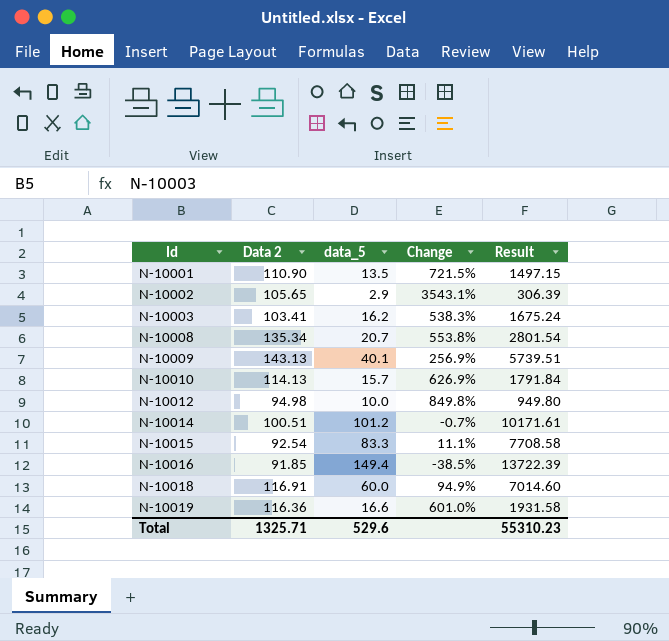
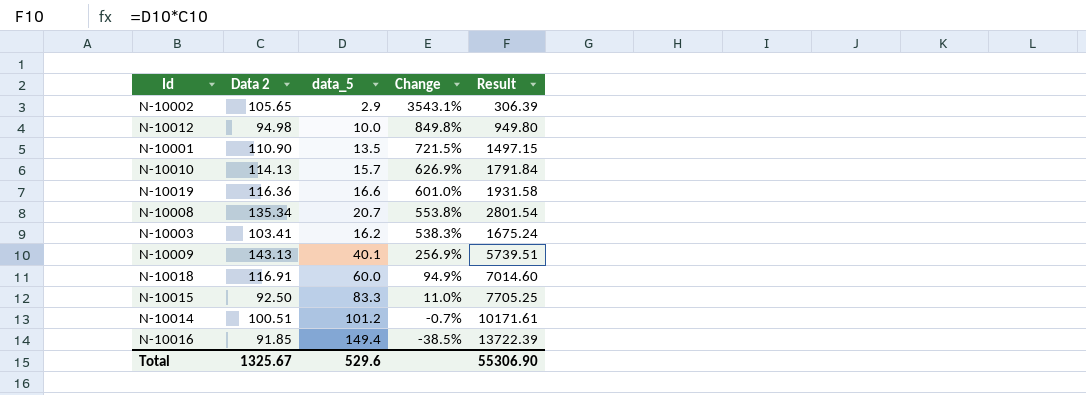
row order: Id ascending -> Change descending
N-10015 | Data 2: 92.54 -> 92.50
N-10015 | Change: 11.1% -> 11.0%
N-10015 | Result: 7708.58 -> 7705.25
Total | Data 2: 1325.71 -> 1325.67
Total | Result: 55310.23 -> 55306.90

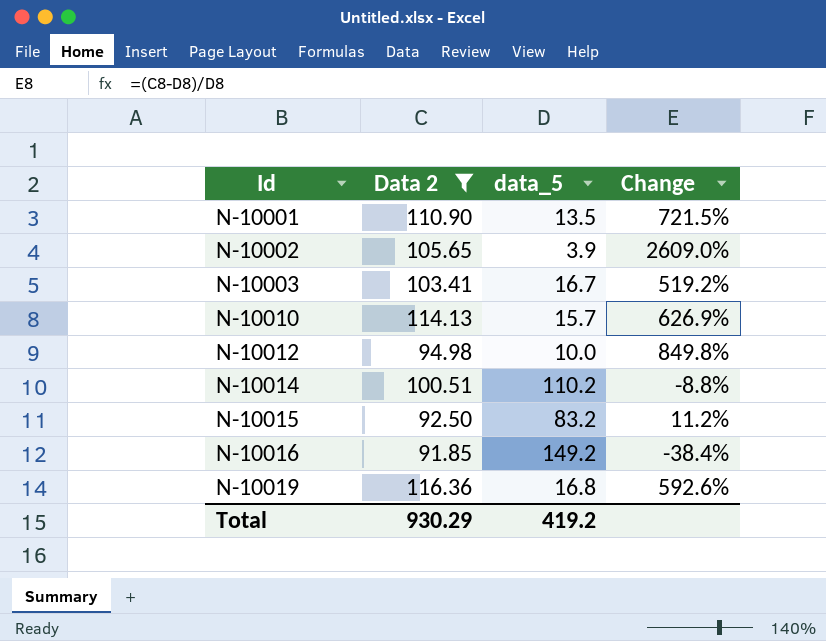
filter: none -> Data 2 <= 116.36
row order: Change descending -> Id ascending
column Result | formula: [Data 2] * [data_5] -> none
N-10002 | data_5: 2.9 -> 3.9
N-10002 | Change: 3543.1% -> 2609.0%
N-10003 | data_5: 16.2 -> 16.7
N-10003 | Change: 538.3% -> 519.2%
N-10014 | data_5: 101.2 -> 110.2
N-10014 | Change: -0.7% -> -8.8%
N-10015 | data_5: 83.3 -> 83.2
N-10015 | Change: 11.0% -> 11.2%
N-10016 | data_5: 149.4 -> 149.2
N-10016 | Change: -38.5% -> -38.4%
N-10019 | data_5: 16.6 -> 16.8
N-10019 | Change: 601.0% -> 592.6%
Total | Data 2: 1325.67 -> 930.29
Total | data_5: 529.6 -> 419.2

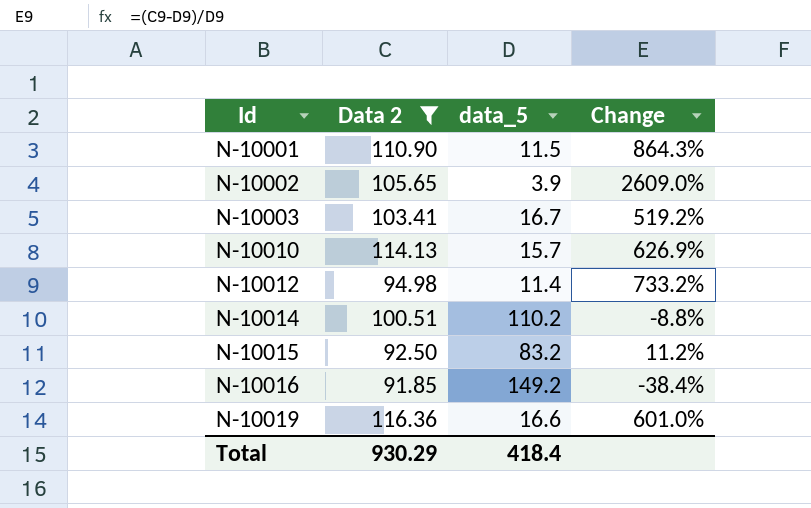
N-10001 | data_5: 13.5 -> 11.5
N-10001 | Change: 721.5% -> 864.3%
N-10012 | data_5: 10.0 -> 11.4
N-10012 | Change: 849.8% -> 733.2%
N-10019 | data_5: 16.8 -> 16.6
N-10019 | Change: 592.6% -> 601.0%
Total | data_5: 419.2 -> 418.4

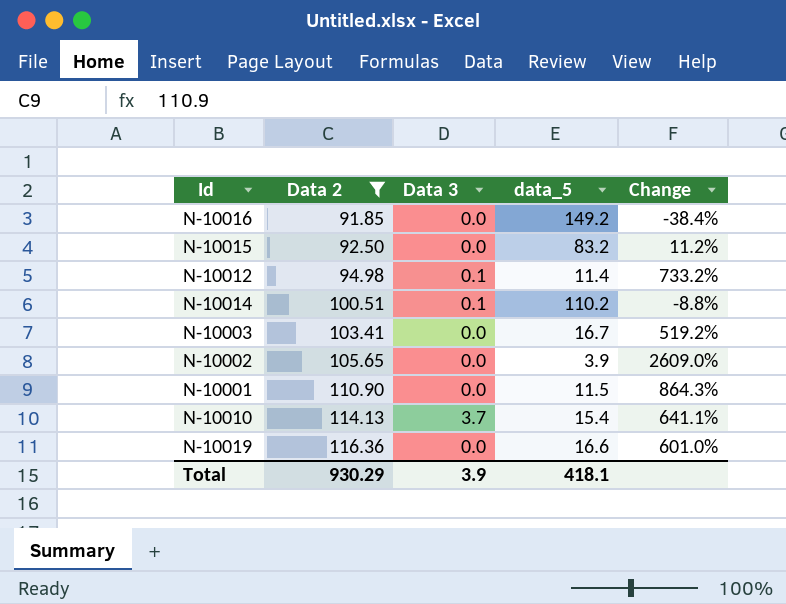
row order: Id ascending -> Data 2 ascending
column Data 3 | position: none -> 3
N-10010 | data_5: 15.7 -> 15.4
N-10010 | Change: 626.9% -> 641.1%
Total | data_5: 418.4 -> 418.1

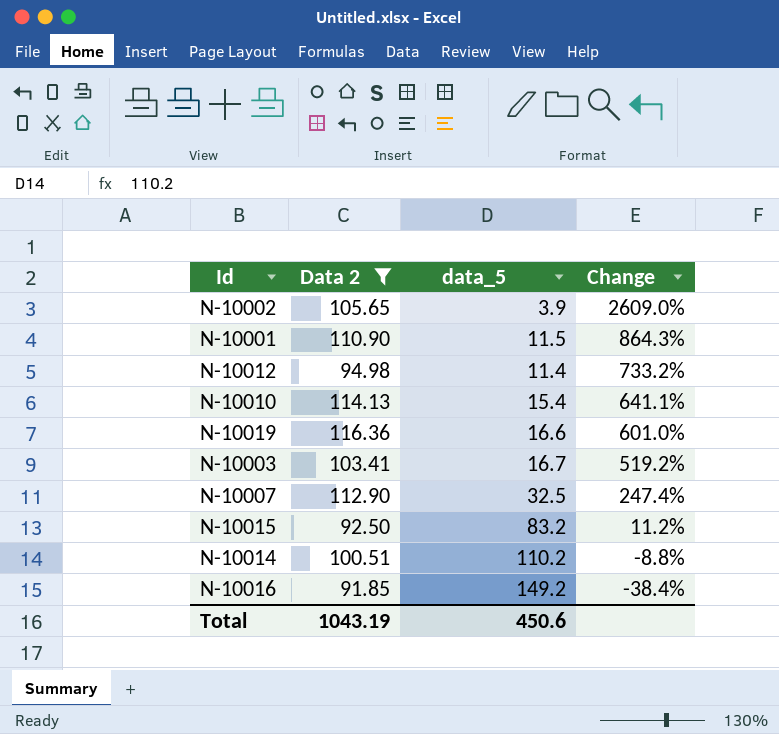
row order: Data 2 ascending -> Change descending
column Data 3 | position: 3 -> none
row N-10007: none -> 112.90 | 32.5 | 247.4%
Total | Data 2: 930.29 -> 1043.19
Total | data_5: 418.1 -> 450.6

